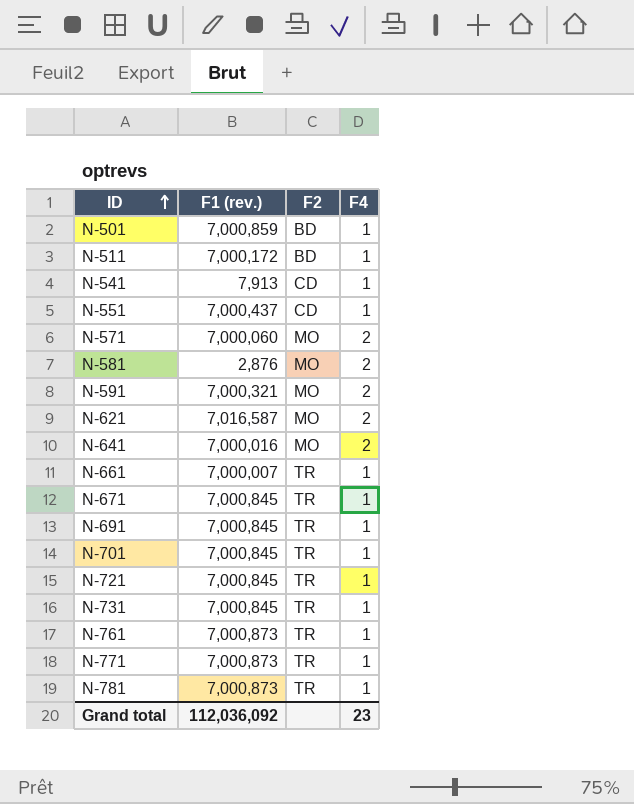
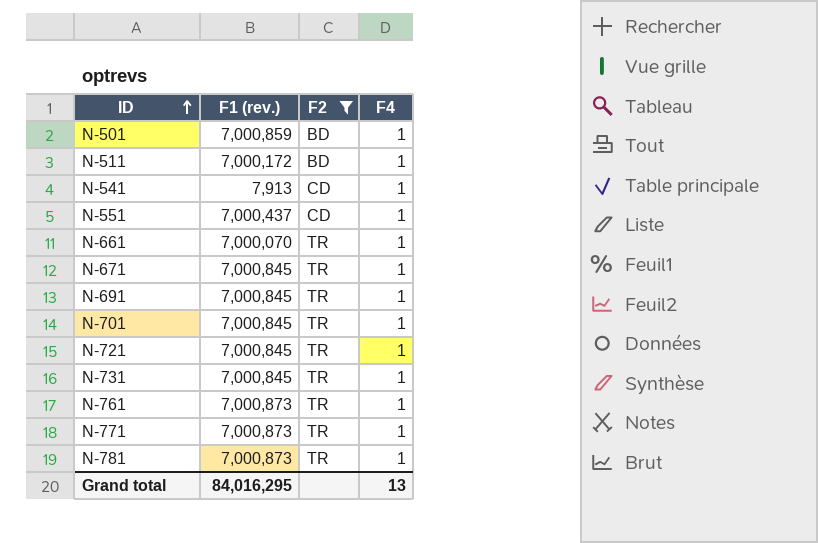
filter: none -> F2 != MO
N-661 | F1 (rev.): 7,000,007 -> 7,000,070
Grand total | F1 (rev.): 112,036,092 -> 84,016,295
Grand total | F4: 23 -> 13

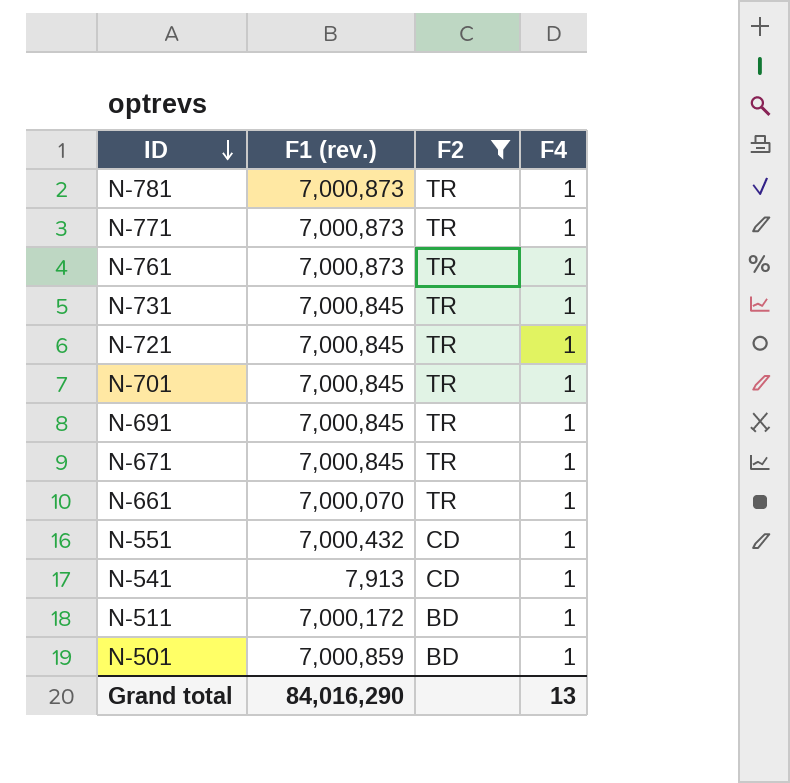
row order: ID ascending -> ID descending
N-551 | F1 (rev.): 7,000,437 -> 7,000,432
Grand total | F1 (rev.): 84,016,295 -> 84,016,290

